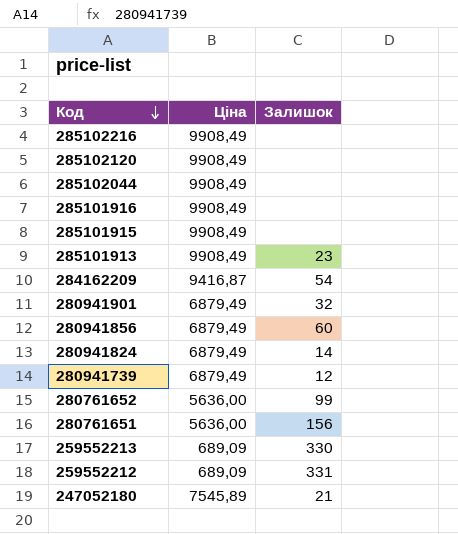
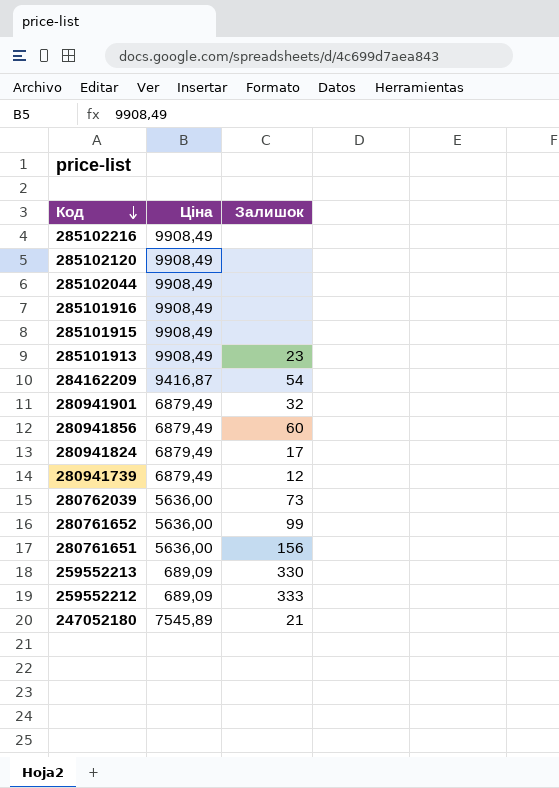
280941824 | Залишок: 14 -> 17
row 280762039: none -> 5636,00 | 73
259552212 | Залишок: 331 -> 333

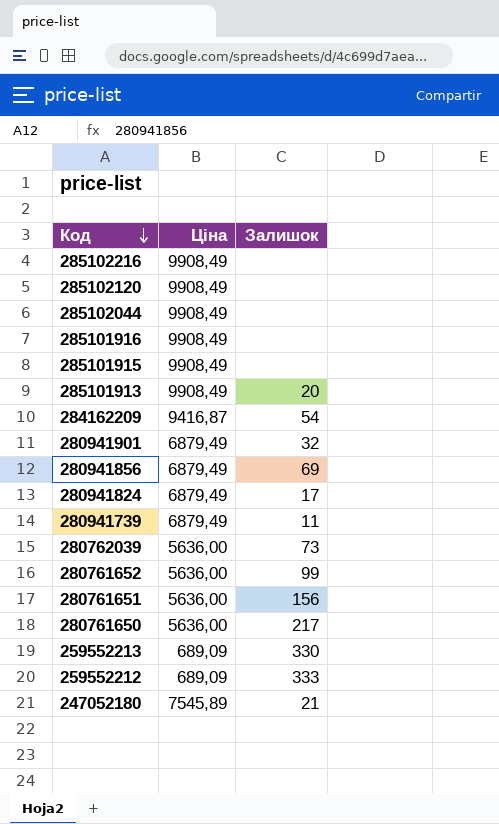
285101913 | Залишок: 23 -> 20
280941856 | Залишок: 60 -> 69
280941739 | Залишок: 12 -> 11
row 280761650: none -> 5636,00 | 217

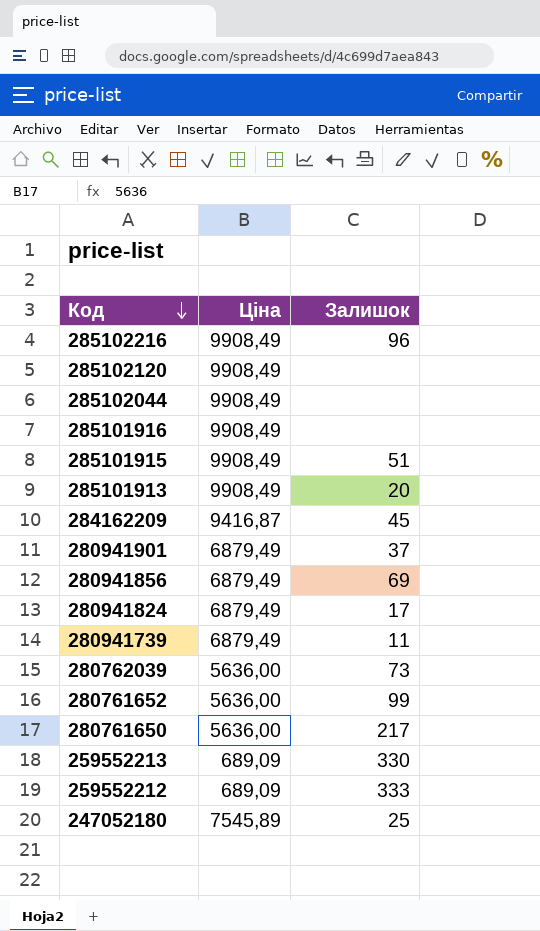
row 280761651: 5636,00 | 156 -> none
285102216 | Залишок: none -> 96
285101915 | Залишок: none -> 51
284162209 | Залишок: 54 -> 45
280941901 | Залишок: 32 -> 37
247052180 | Залишок: 21 -> 25

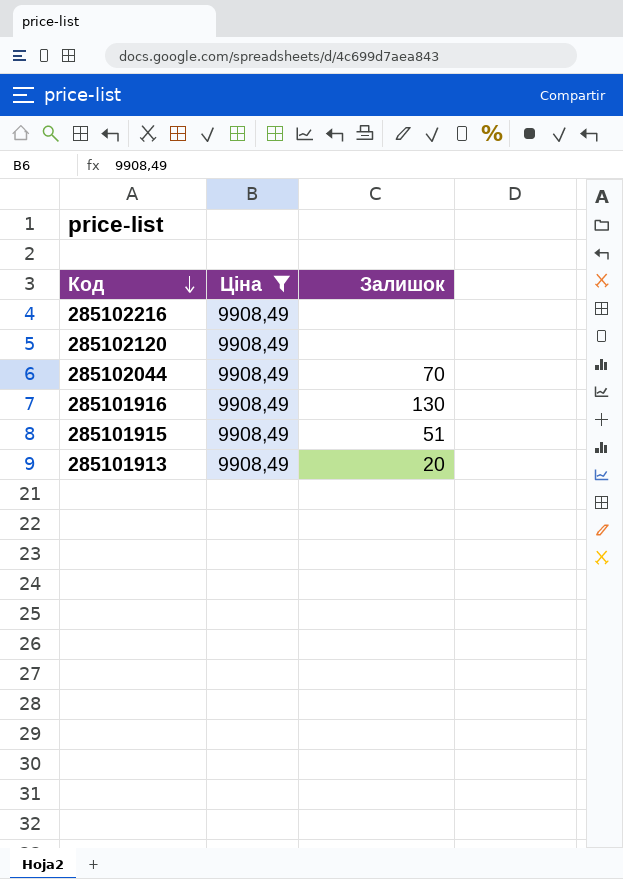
filter: none -> Ціна = 9908,49
285102216 | Залишок: 96 -> none
285102044 | Залишок: none -> 70
285101916 | Залишок: none -> 130

